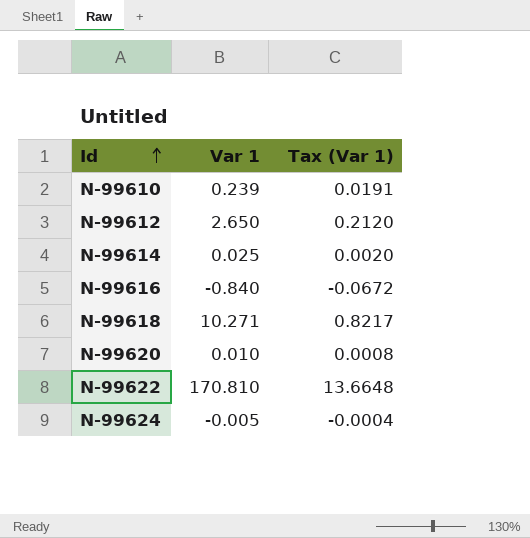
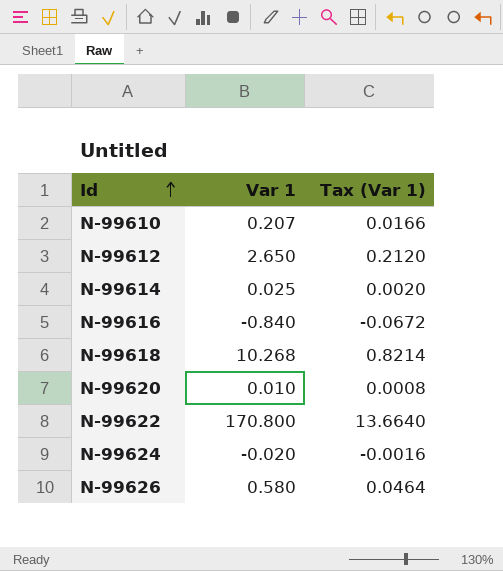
N-99610 | Var 1: 0.239 -> 0.207
N-99610 | Tax (Var 1): 0.0191 -> 0.0166
N-99618 | Var 1: 10.271 -> 10.268
N-99618 | Tax (Var 1): 0.8217 -> 0.8214
N-99622 | Var 1: 170.810 -> 170.800
N-99622 | Tax (Var 1): 13.6648 -> 13.6640
N-99624 | Var 1: -0.005 -> -0.020
N-99624 | Tax (Var 1): -0.0004 -> -0.0016
row N-99626: none -> 0.580 | 0.0464

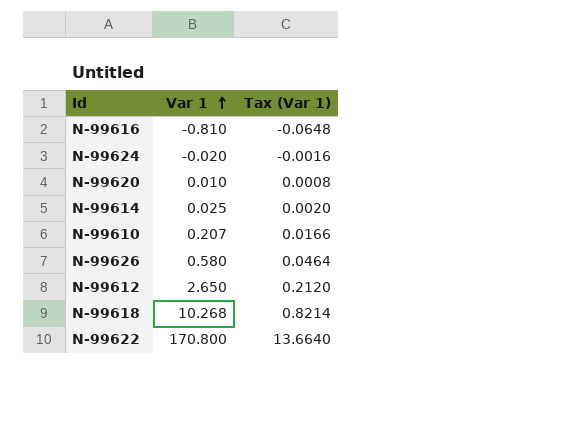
row order: Id ascending -> Var 1 ascending
N-99616 | Var 1: -0.840 -> -0.810
N-99616 | Tax (Var 1): -0.0672 -> -0.0648

